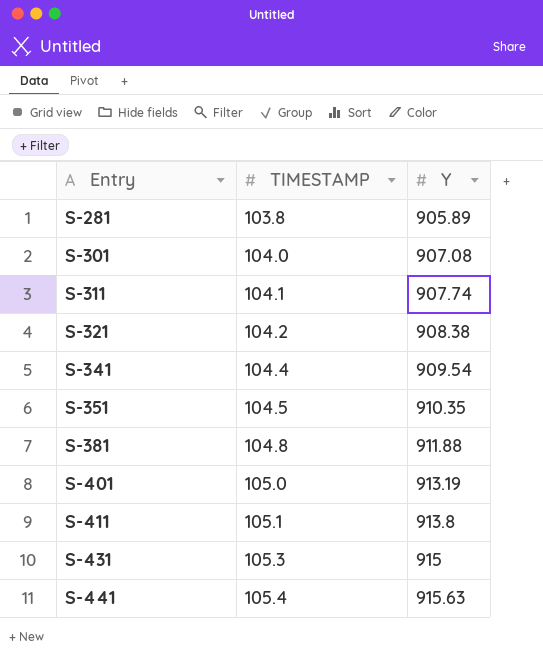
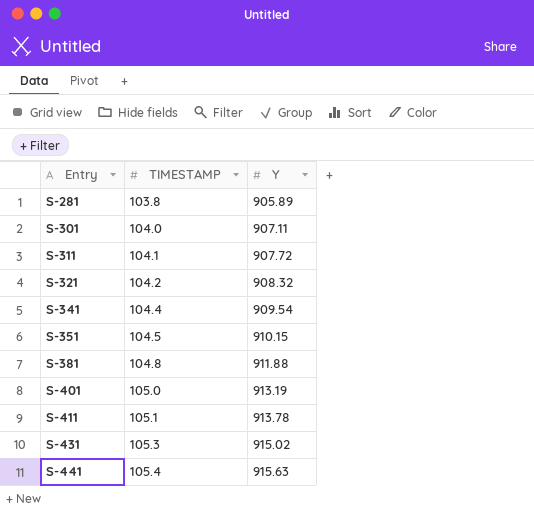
S-301 | Y: 907.08 -> 907.11
S-311 | Y: 907.74 -> 907.72
S-321 | Y: 908.38 -> 908.32
S-351 | Y: 910.35 -> 910.15
S-411 | Y: 913.8 -> 913.78
S-431 | Y: 915 -> 915.02

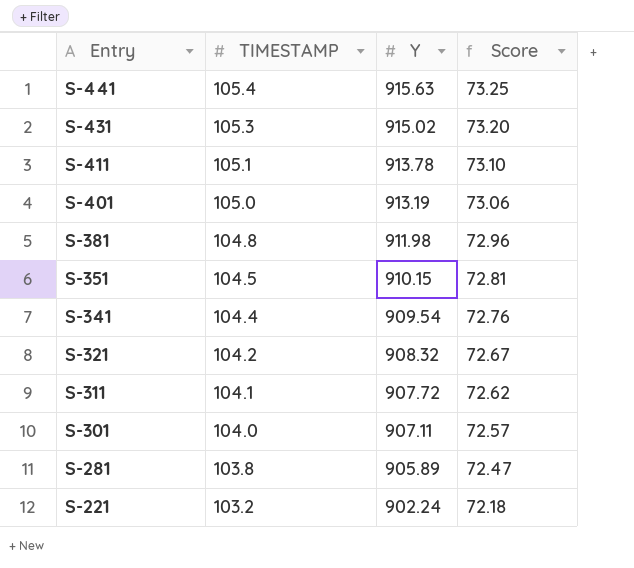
row order: Entry ascending -> Entry descending
column Score | formula: none -> [Y] * 0.08
S-381 | Y: 911.88 -> 911.98
row S-221: none -> 103.2 | 902.24 | 72.18

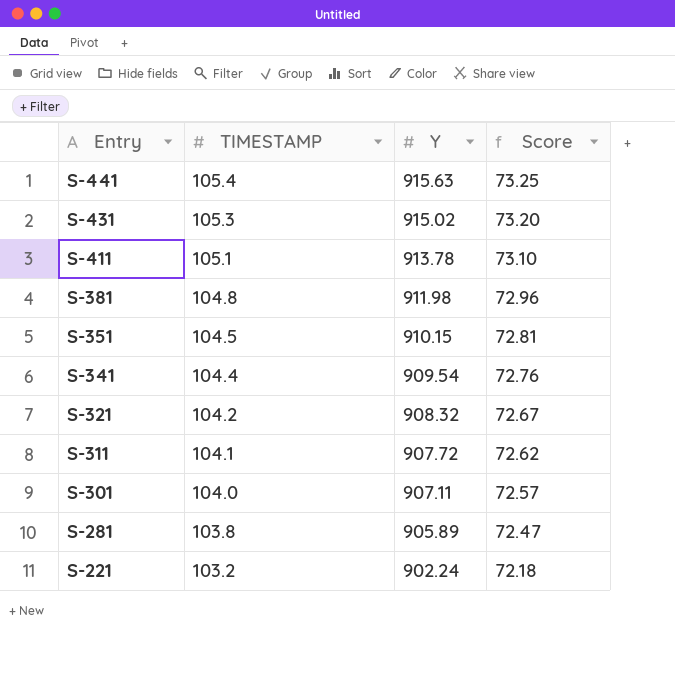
row S-401: 105.0 | 913.19 | 73.06 -> none

